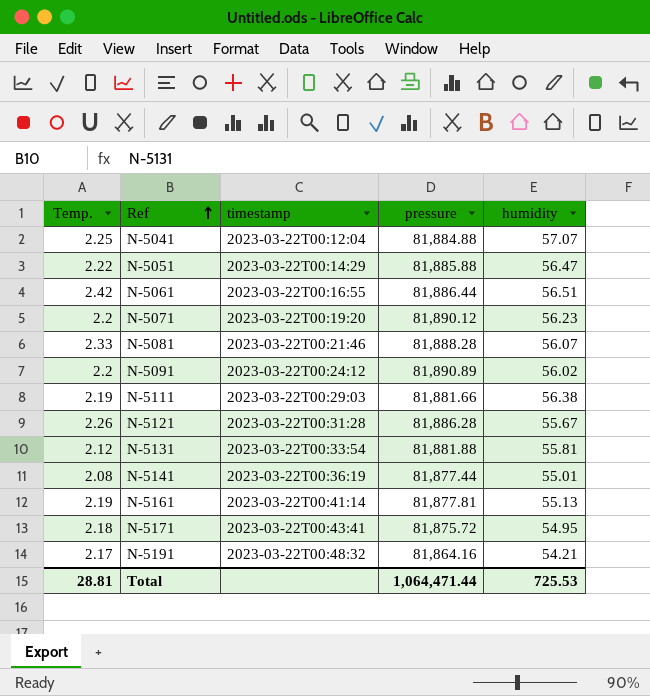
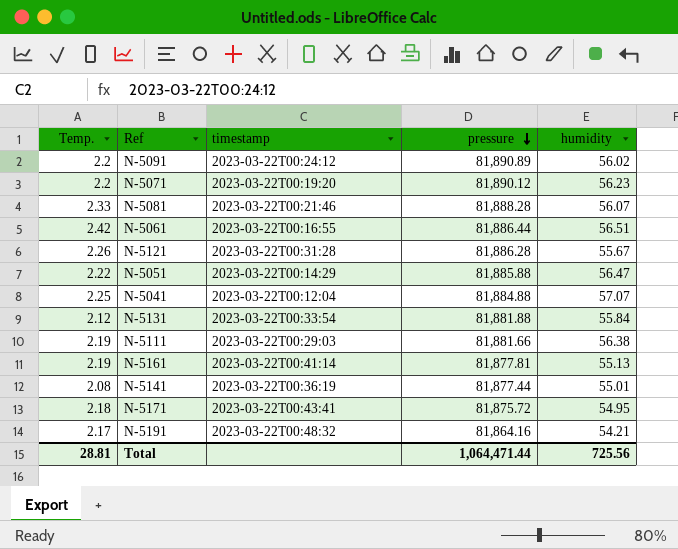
row order: Ref ascending -> pressure descending
N-5131 | humidity: 55.81 -> 55.84
Total | humidity: 725.53 -> 725.56

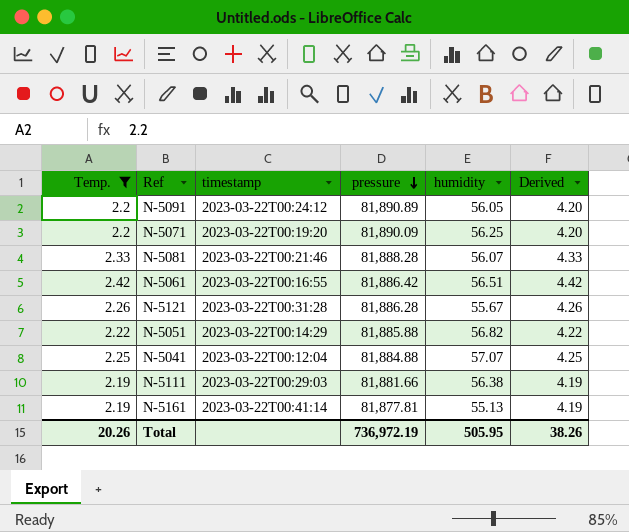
filter: none -> Temp. >= 2.19
column Derived | formula: none -> [Temp.] + 2
N-5091 | humidity: 56.02 -> 56.05
N-5071 | pressure: 81,890.12 -> 81,890.09
N-5071 | humidity: 56.23 -> 56.25
N-5061 | pressure: 81,886.44 -> 81,886.42
N-5051 | humidity: 56.47 -> 56.82
Total | Temp.: 28.81 -> 20.26
Total | pressure: 1,064,471.44 -> 736,972.19
Total | humidity: 725.56 -> 505.95

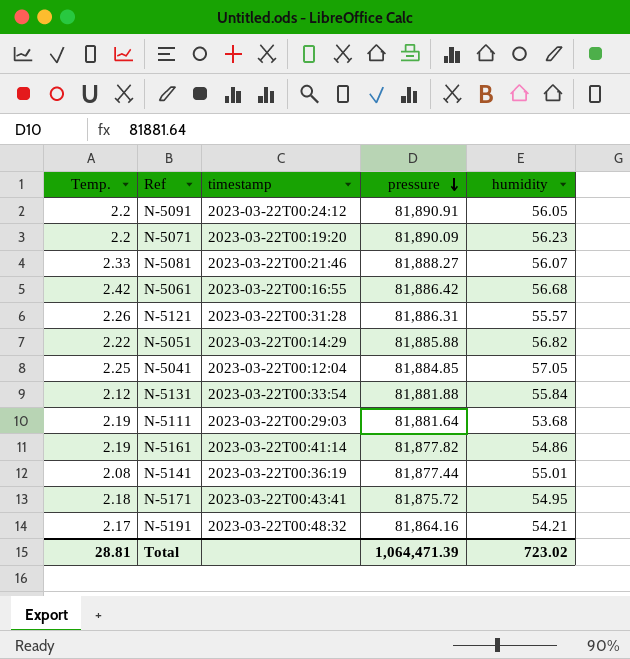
filter: Temp. >= 2.19 -> none
column Derived | formula: [Temp.] + 2 -> none
N-5091 | pressure: 81,890.89 -> 81,890.91
N-5071 | humidity: 56.25 -> 56.23
N-5081 | pressure: 81,888.28 -> 81,888.27
N-5061 | humidity: 56.51 -> 56.68
N-5121 | pressure: 81,886.28 -> 81,886.31
N-5121 | humidity: 55.67 -> 55.57
N-5041 | pressure: 81,884.88 -> 81,884.85
N-5041 | humidity: 57.07 -> 57.05
N-5111 | pressure: 81,881.66 -> 81,881.64
N-5111 | humidity: 56.38 -> 53.68
N-5161 | pressure: 81,877.81 -> 81,877.82
N-5161 | humidity: 55.13 -> 54.86
Total | Temp.: 20.26 -> 28.81
Total | pressure: 736,972.19 -> 1,064,471.39
Total | humidity: 505.95 -> 723.02

